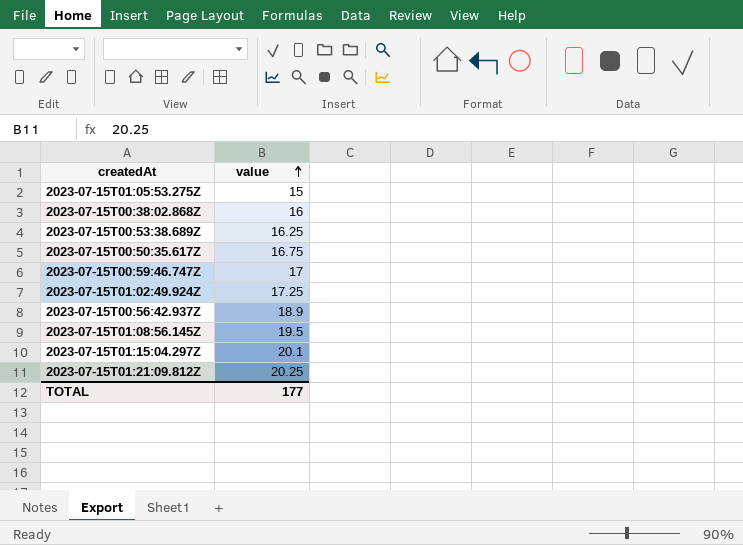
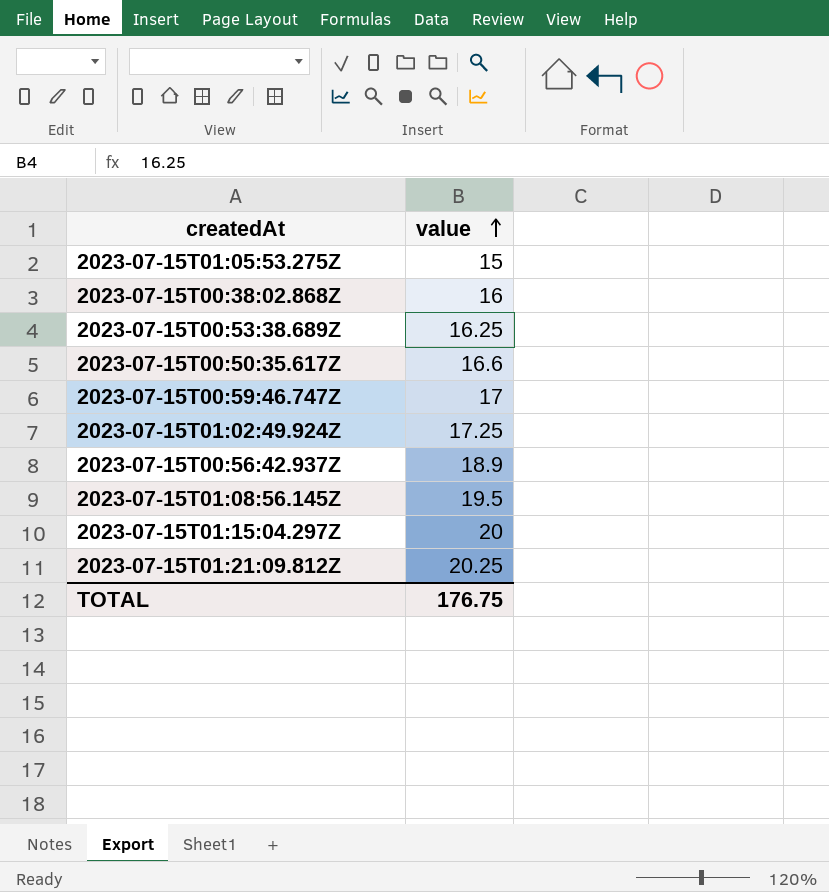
2023-07-15T00:50:35.617Z | value: 16.75 -> 16.6
2023-07-15T01:15:04.297Z | value: 20.1 -> 20
TOTAL | value: 177 -> 176.75

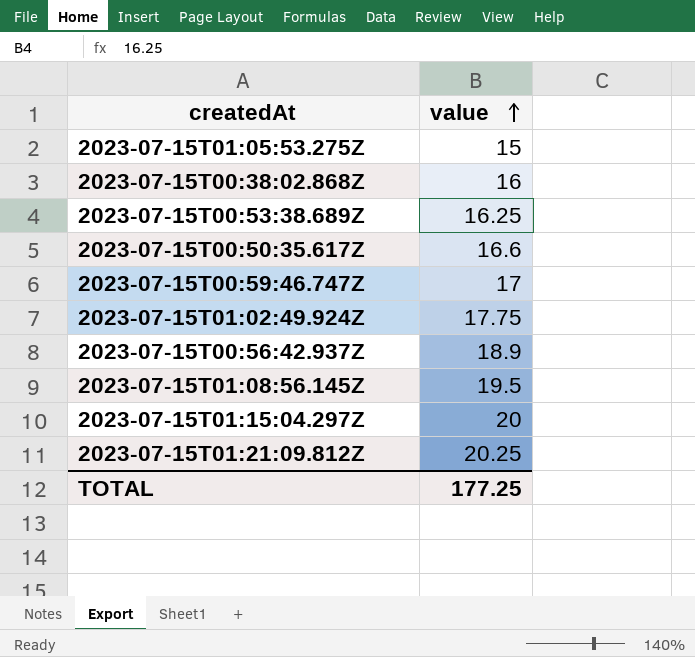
2023-07-15T01:02:49.924Z | value: 17.25 -> 17.75
TOTAL | value: 176.75 -> 177.25

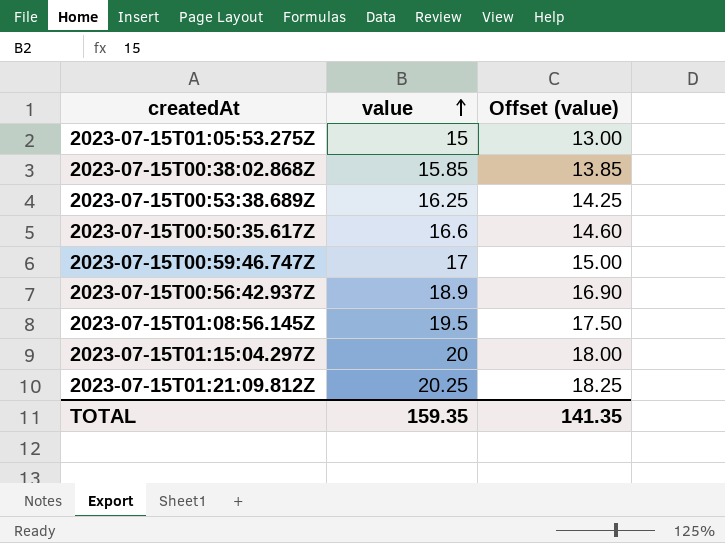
column Offset (value) | formula: none -> [value] - 2
row 2023-07-15T01:02:49.924Z: 17.75 -> none
2023-07-15T00:38:02.868Z | value: 16 -> 15.85
TOTAL | value: 177.25 -> 159.35

